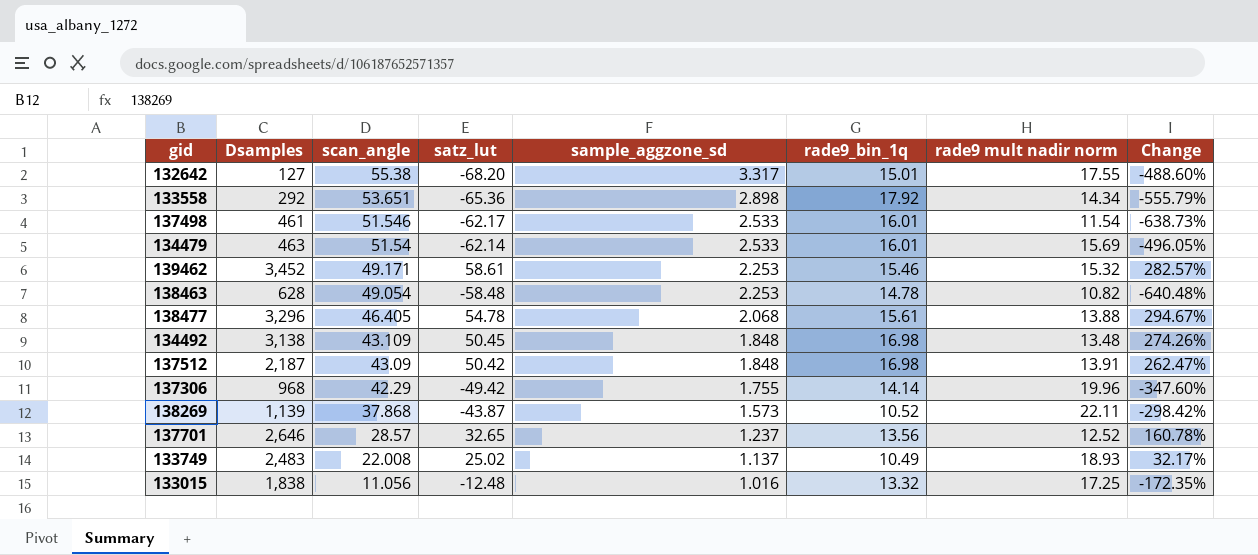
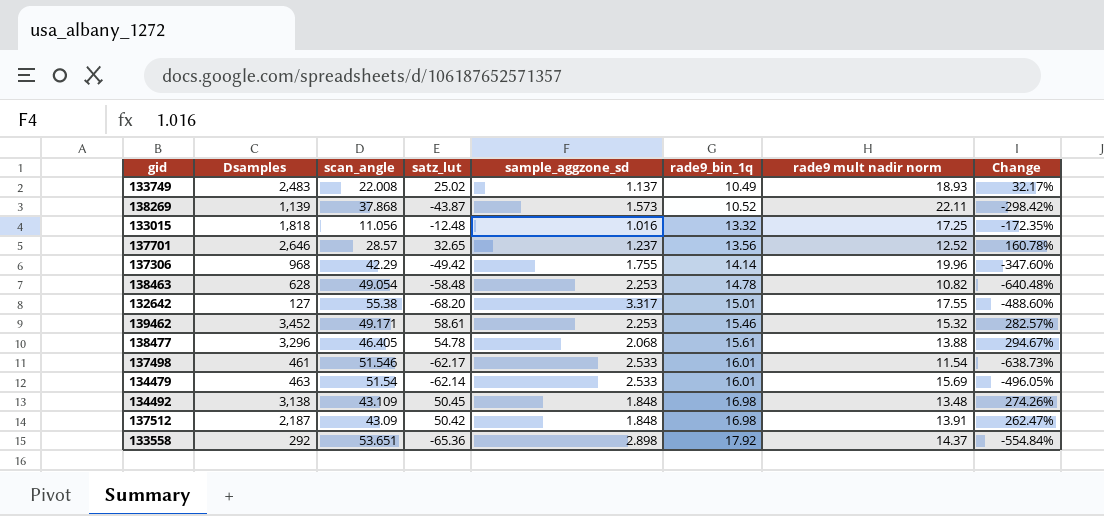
row order: scan_angle descending -> rade9_bin_1q ascending
133015 | Dsamples: 1,838 -> 1,818
133558 | rade9 mult nadir norm: 14.34 -> 14.37
133558 | Change: -555.79% -> -554.84%

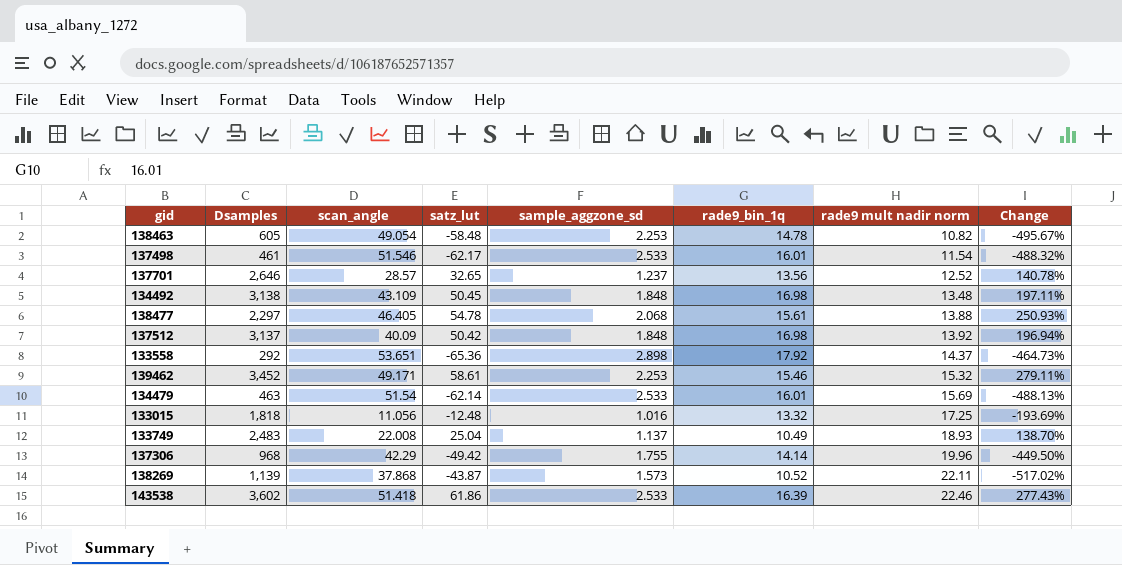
row order: rade9_bin_1q ascending -> rade9 mult nadir norm ascending
column Change | formula: ([satz_lut] - [rade9 mult nadir norm]) / [rade9 mult nadir norm] -> ([satz_lut] - [rade9_bin_1q]) / [rade9_bin_1q]
row 132642: 127 | 55.38 | -68.20 | 3.317 | 15.01 | 17.55 | -488.60% -> none
138463 | Dsamples: 628 -> 605
138477 | Dsamples: 3,296 -> 2,297
137512 | Dsamples: 2,187 -> 3,137
137512 | scan_angle: 43.09 -> 40.09
137512 | rade9 mult nadir norm: 13.91 -> 13.92
133749 | satz_lut: 25.02 -> 25.04
row 143538: none -> 3,602 | 51.418 | 61.86 | 2.533 | 16.39 | 22.46 | 277.43%

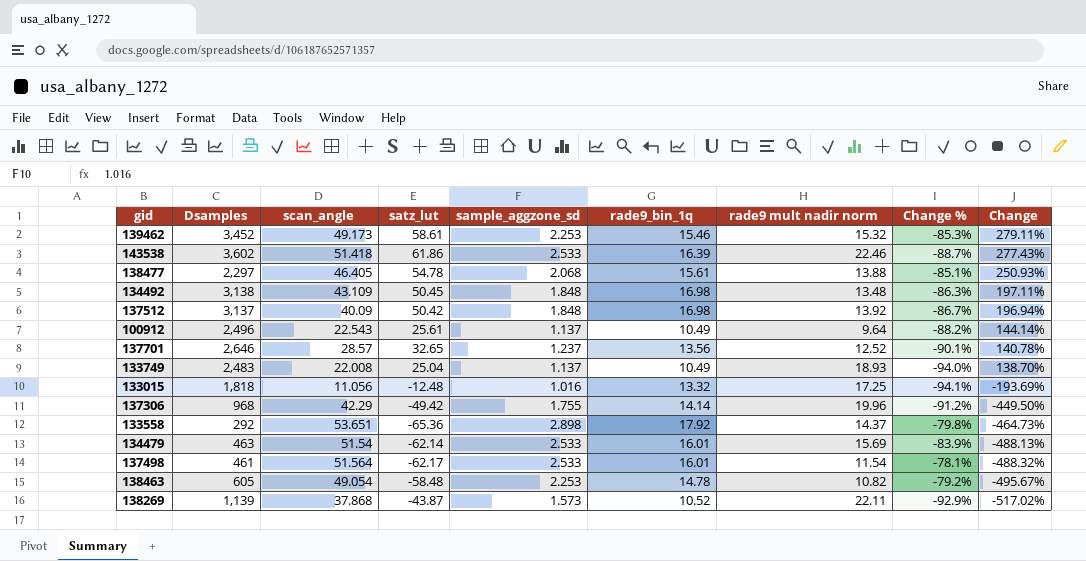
row order: rade9 mult nadir norm ascending -> Change descending
column Change % | formula: none -> ([sample_aggzone_sd] - [rade9 mult nadir norm]) / [rade9 mult nadir norm]
139462 | scan_angle: 49.171 -> 49.173
row 100912: none -> 2,496 | 22.543 | 25.61 | 1.137 | 10.49 | 9.64 | -88.2% | 144.14%
137498 | scan_angle: 51.546 -> 51.564

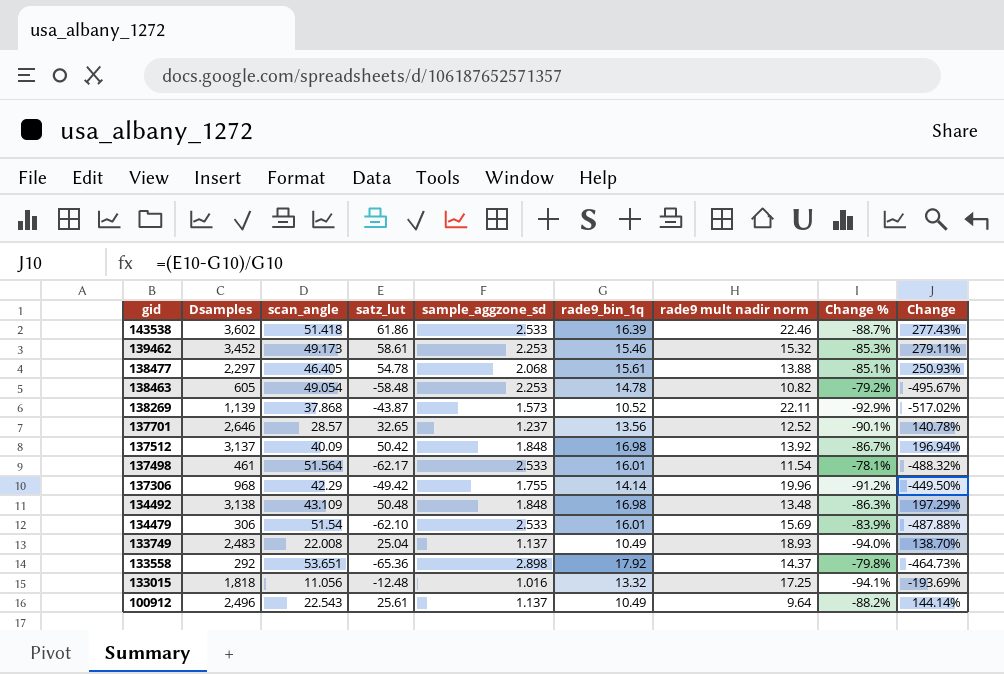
row order: Change descending -> gid descending
134492 | satz_lut: 50.45 -> 50.48
134492 | Change: 197.11% -> 197.29%
134479 | Dsamples: 463 -> 306
134479 | satz_lut: -62.14 -> -62.10
134479 | Change: -488.13% -> -487.88%

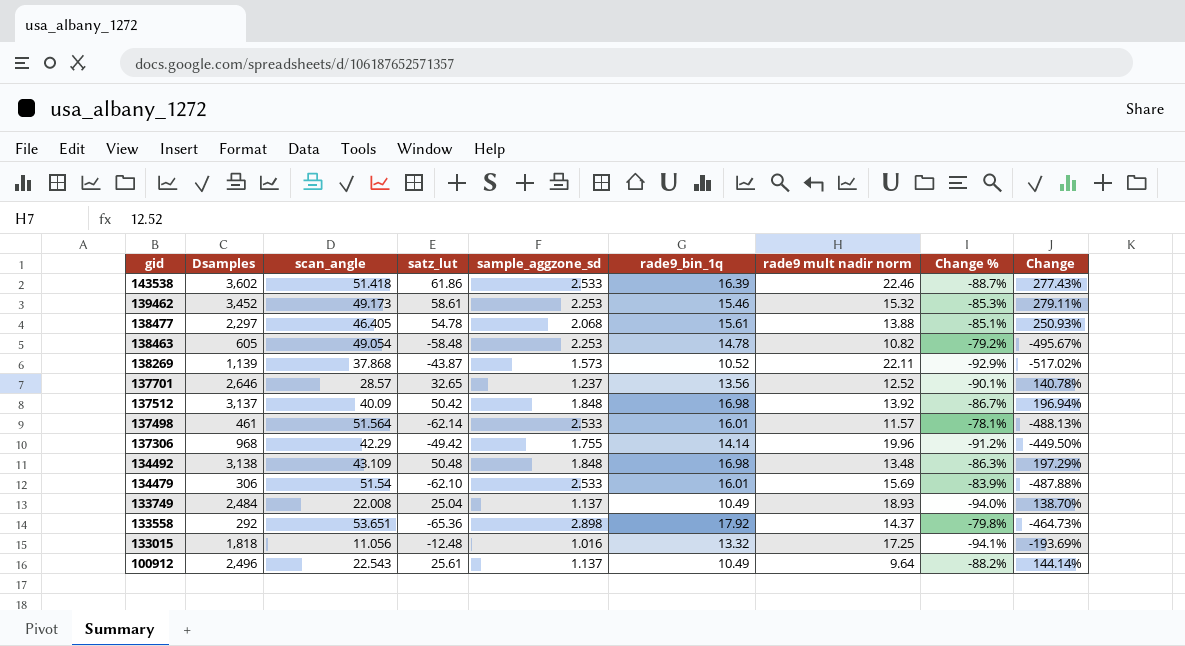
137498 | satz_lut: -62.17 -> -62.14
137498 | rade9 mult nadir norm: 11.54 -> 11.57
137498 | Change: -488.32% -> -488.13%
133749 | Dsamples: 2,483 -> 2,484

